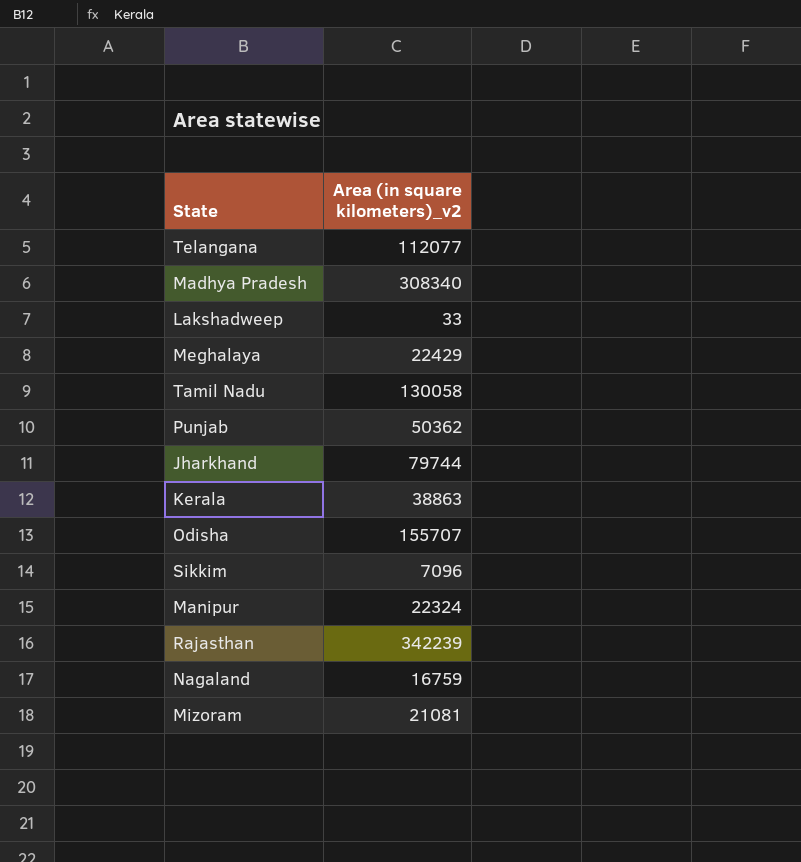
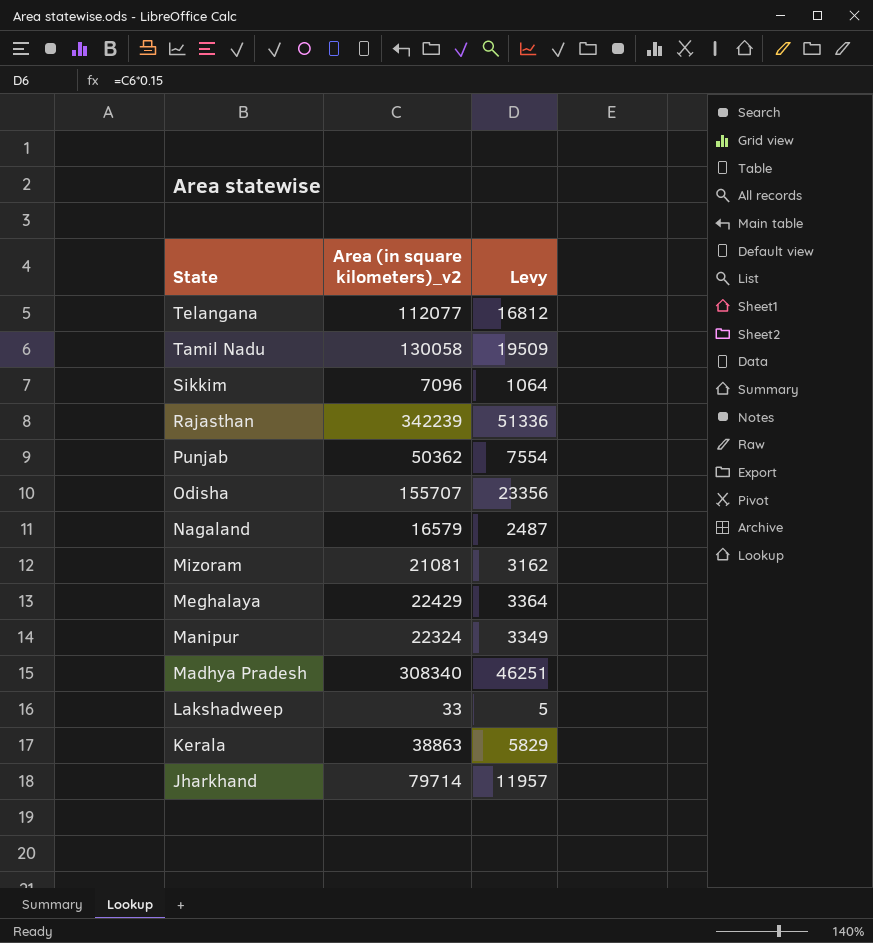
row order: none -> State descending
column Levy | formula: none -> [Area (in square kilometers)_v2] * 0.15
Nagaland | Area (in square kilometers)_v2: 16759 -> 16579
Jharkhand | Area (in square kilometers)_v2: 79744 -> 79714

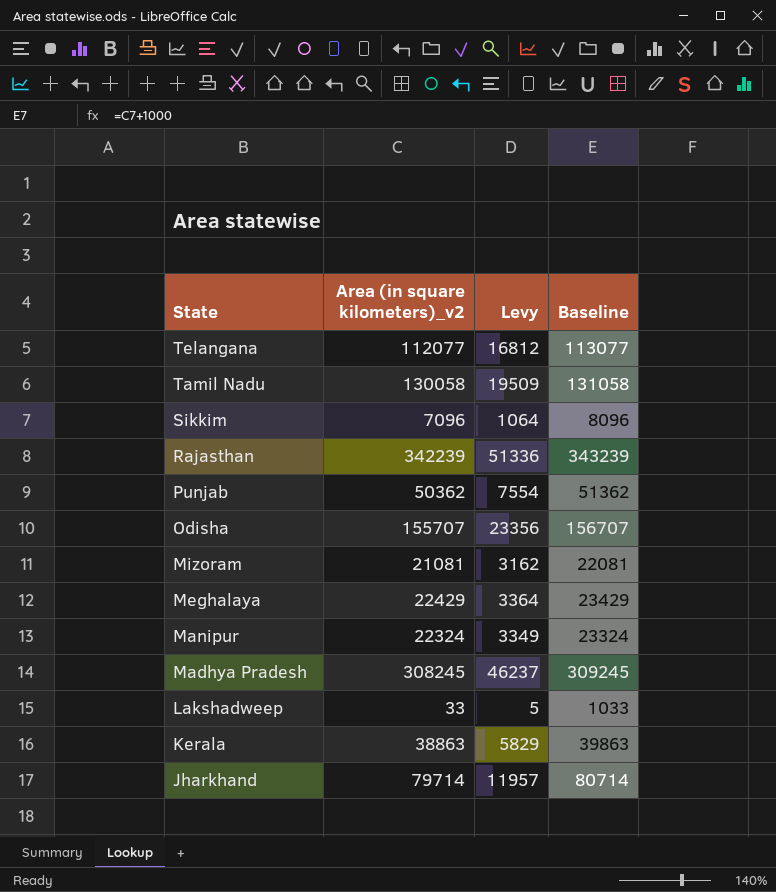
column Baseline | formula: none -> [Area (in square kilometers)_v2] + 1000
row Nagaland: 16579 | 2487 -> none
Madhya Pradesh | Area (in square kilometers)_v2: 308340 -> 308245
Madhya Pradesh | Levy: 46251 -> 46237

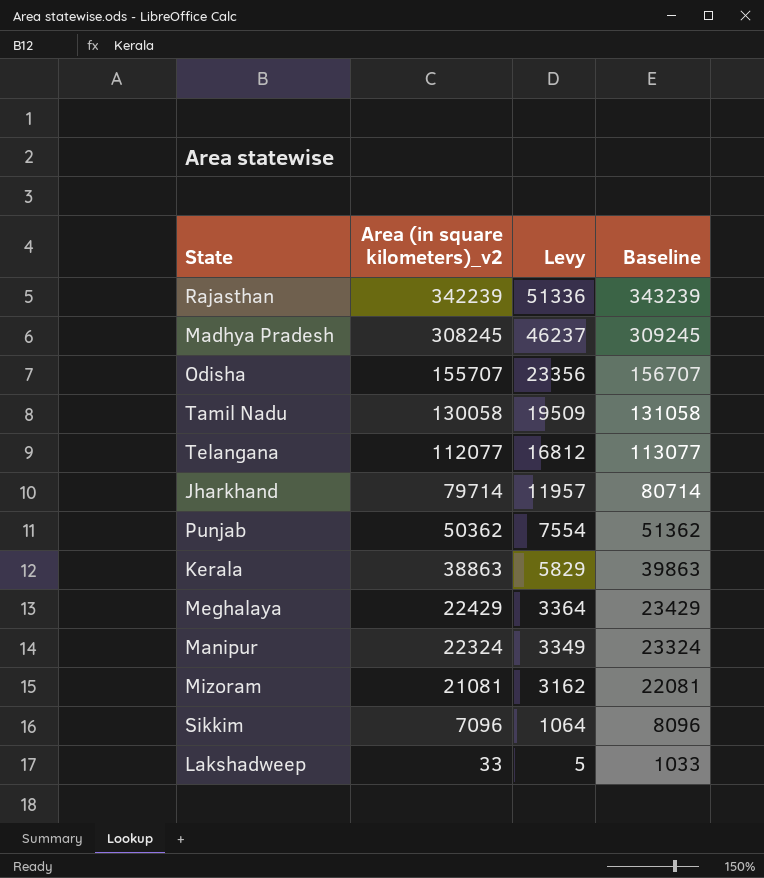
row order: State descending -> Area (in square kilometers)_v2 descending

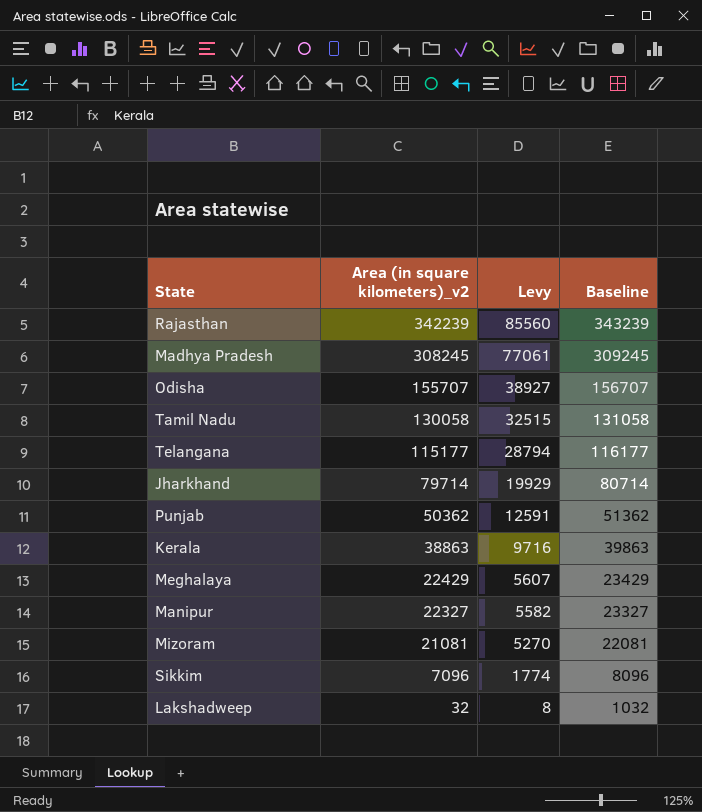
column Levy | formula: [Area (in square kilometers)_v2] * 0.15 -> [Area (in square kilometers)_v2] * 0.25
Telangana | Area (in square kilometers)_v2: 112077 -> 115177
Telangana | Baseline: 113077 -> 116177
Manipur | Area (in square kilometers)_v2: 22324 -> 22327
Manipur | Baseline: 23324 -> 23327
Lakshadweep | Area (in square kilometers)_v2: 33 -> 32
Lakshadweep | Baseline: 1033 -> 1032

